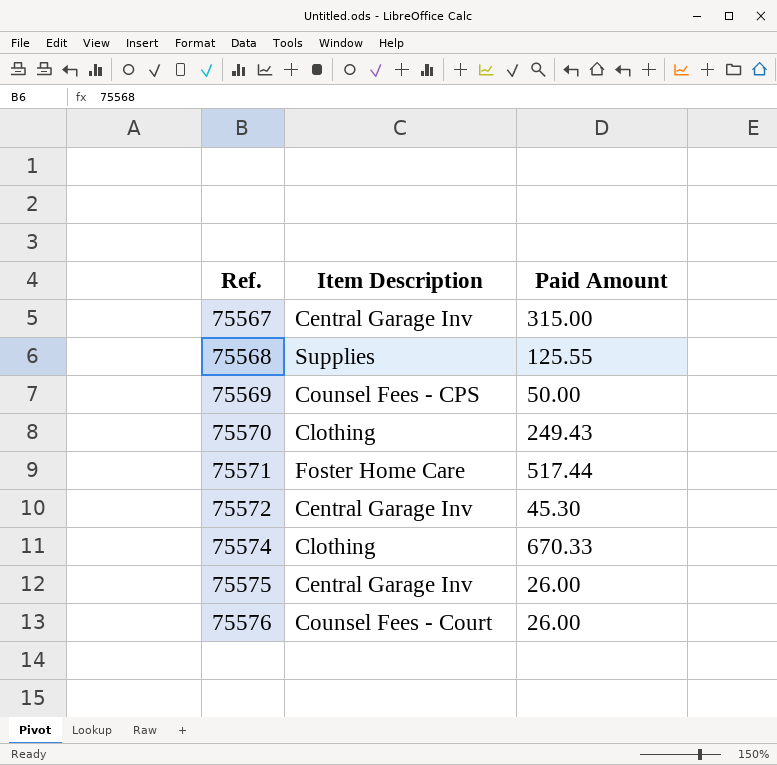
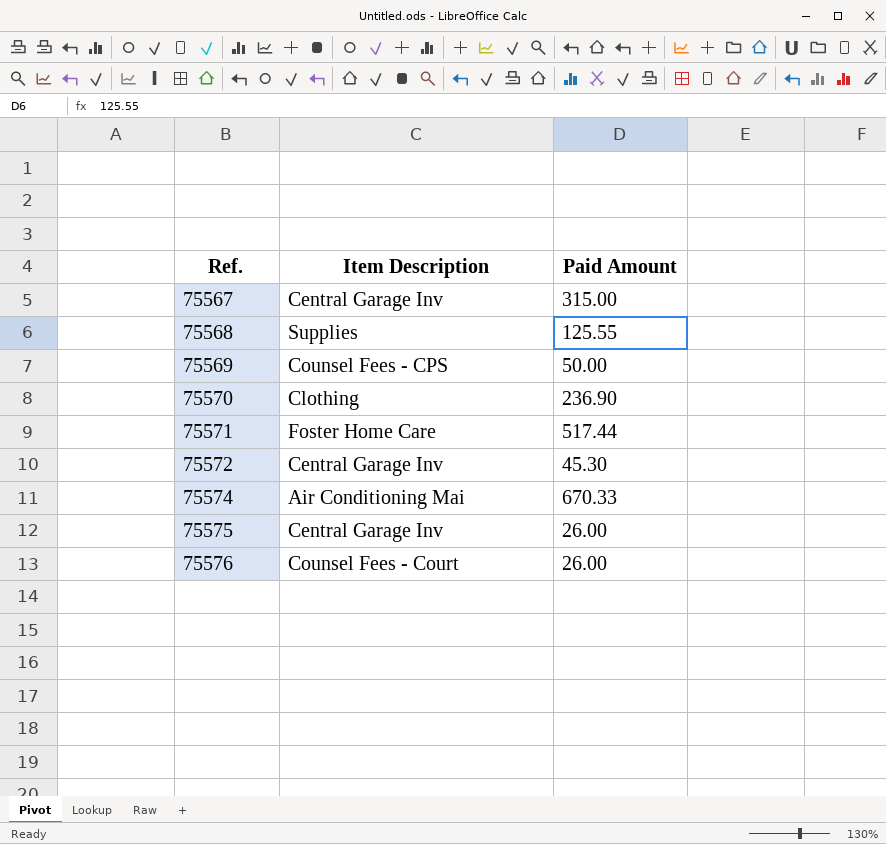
75570 | Paid Amount: 249.43 -> 236.90
75574 | Item Description: Clothing -> Air Conditioning Mai

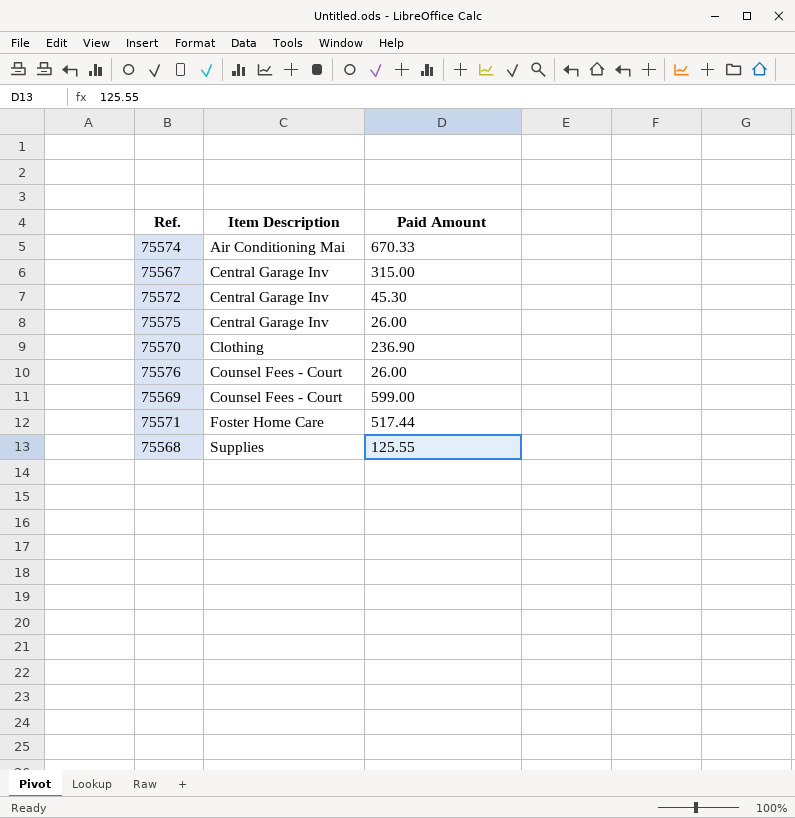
row order: Ref. ascending -> Item Description ascending
75569 | Item Description: Counsel Fees - CPS -> Counsel Fees - Court
75569 | Paid Amount: 50.00 -> 599.00

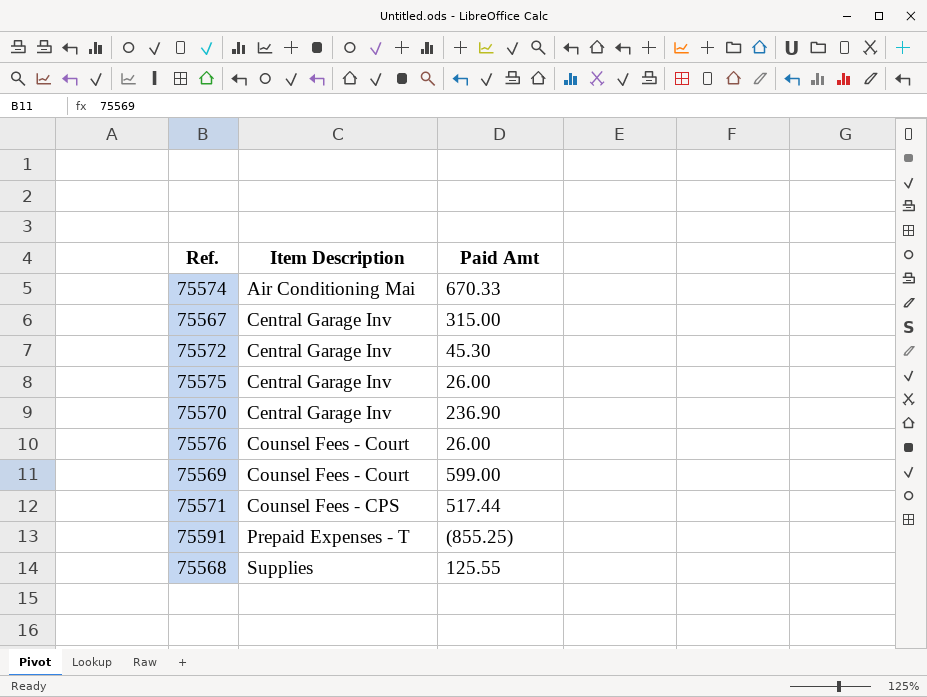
column name: Paid Amount -> Paid Amt
75570 | Item Description: Clothing -> Central Garage Inv
75571 | Item Description: Foster Home Care -> Counsel Fees - CPS
row 75591: none -> Prepaid Expenses - T | (855.25)

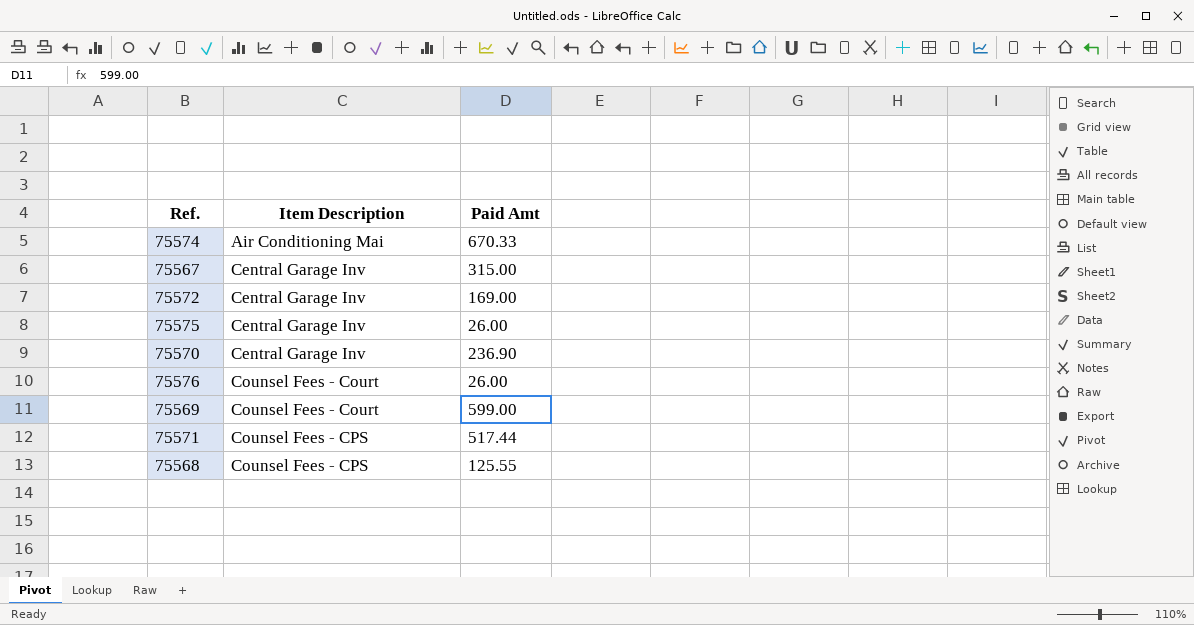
row 75591: Prepaid Expenses - T | (855.25) -> none
75572 | Paid Amt: 45.30 -> 169.00
75568 | Item Description: Supplies -> Counsel Fees - CPS

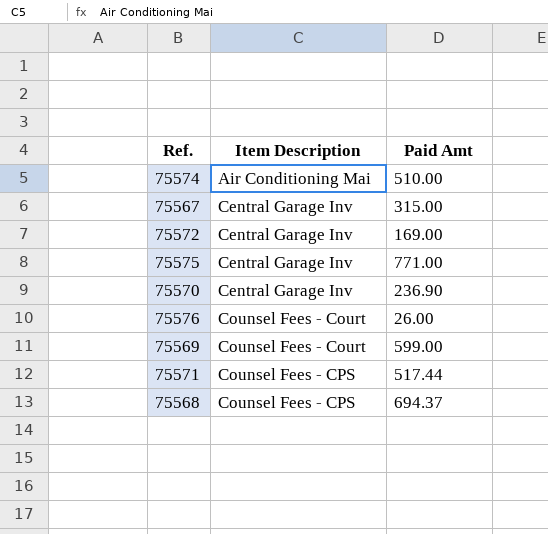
75574 | Paid Amt: 670.33 -> 510.00
75575 | Paid Amt: 26.00 -> 771.00
75568 | Paid Amt: 125.55 -> 694.37

